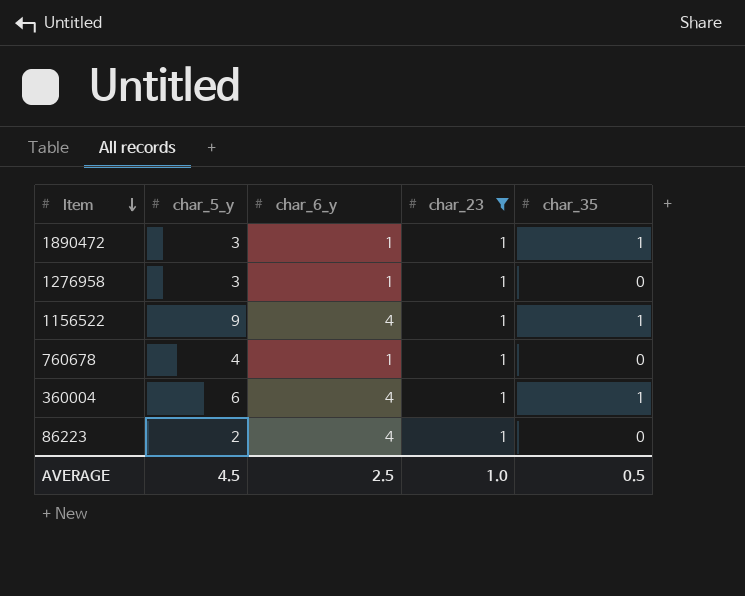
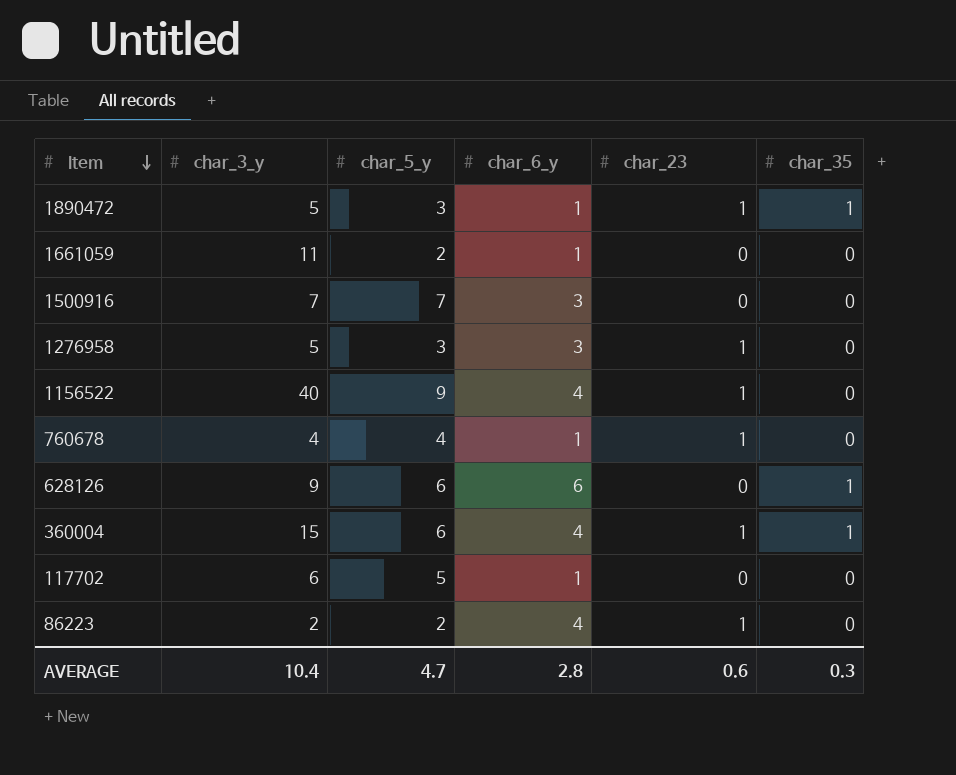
filter: char_23 = 1 -> none
column char_3_y | position: none -> 2
1276958 | char_6_y: 1 -> 3
1156522 | char_35: 1 -> 0
AVERAGE | char_5_y: 4.5 -> 4.7
AVERAGE | char_6_y: 2.5 -> 2.8
AVERAGE | char_23: 1.0 -> 0.6
AVERAGE | char_35: 0.5 -> 0.3

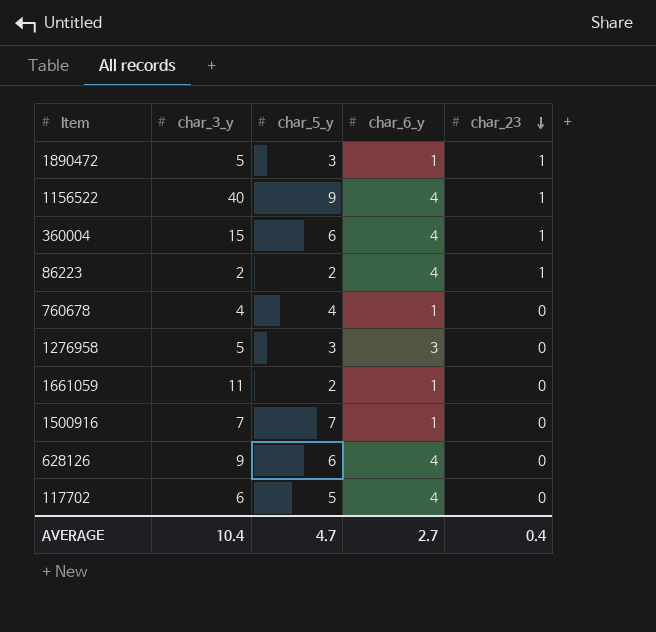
row order: Item descending -> char_23 descending
column char_35 | position: 6 -> none
760678 | char_23: 1 -> 0
1276958 | char_23: 1 -> 0
1500916 | char_6_y: 3 -> 1
628126 | char_6_y: 6 -> 4
117702 | char_6_y: 1 -> 4
AVERAGE | char_6_y: 2.8 -> 2.7
AVERAGE | char_23: 0.6 -> 0.4

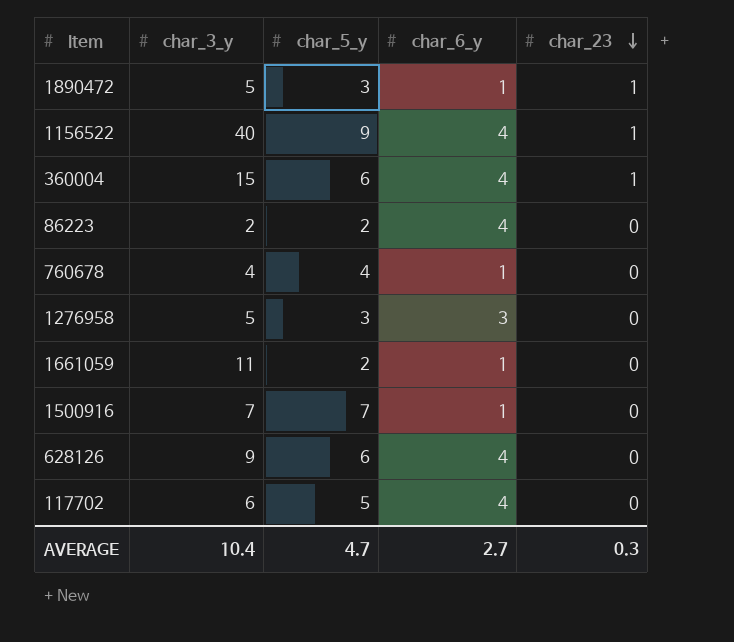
86223 | char_23: 1 -> 0
AVERAGE | char_23: 0.4 -> 0.3

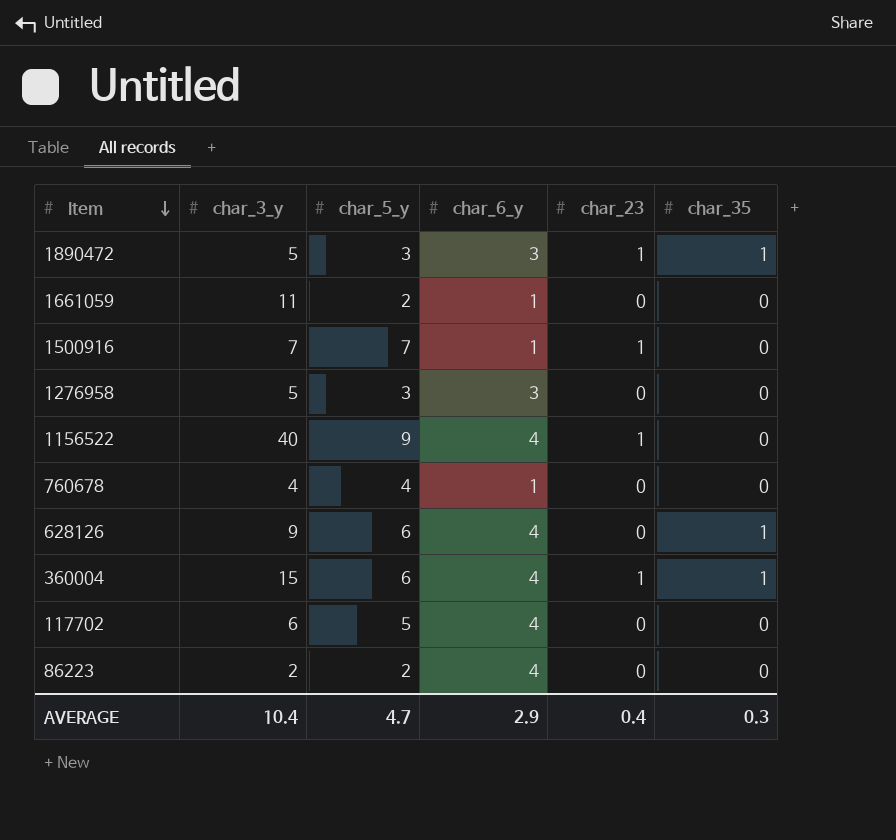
row order: char_23 descending -> Item descending
column char_35 | position: none -> 6
1890472 | char_6_y: 1 -> 3
1500916 | char_23: 0 -> 1
AVERAGE | char_6_y: 2.7 -> 2.9
AVERAGE | char_23: 0.3 -> 0.4

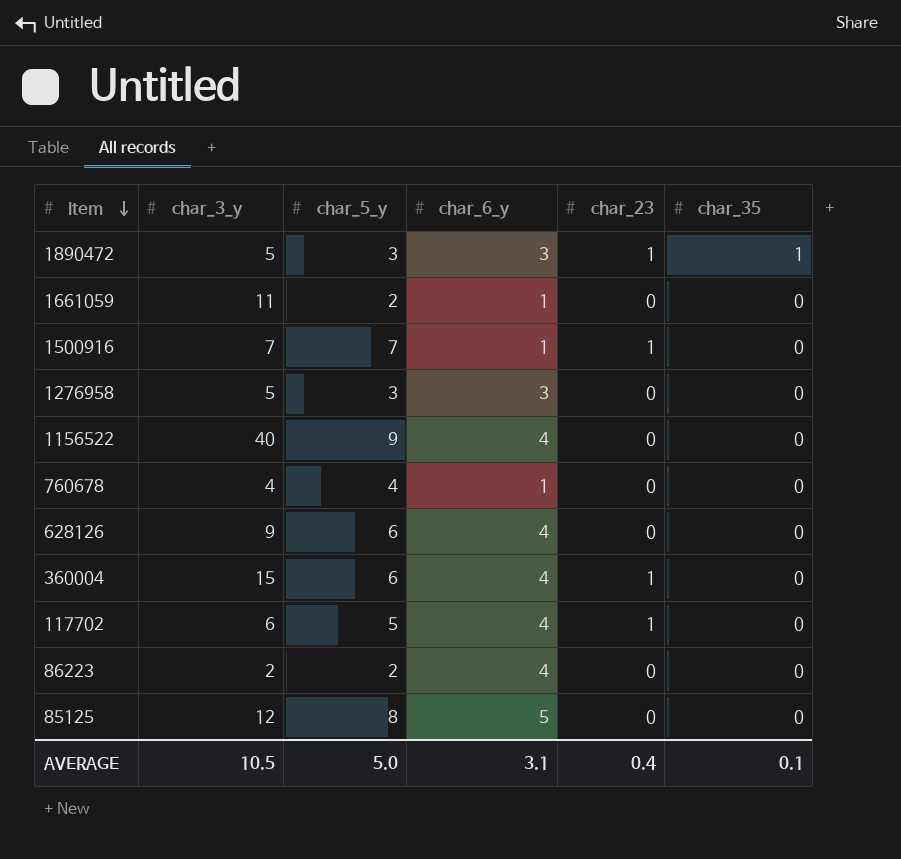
1156522 | char_23: 1 -> 0
628126 | char_35: 1 -> 0
360004 | char_35: 1 -> 0
117702 | char_23: 0 -> 1
row 85125: none -> 12 | 8 | 5 | 0 | 0
AVERAGE | char_3_y: 10.4 -> 10.5
AVERAGE | char_5_y: 4.7 -> 5.0
AVERAGE | char_6_y: 2.9 -> 3.1
AVERAGE | char_35: 0.3 -> 0.1

